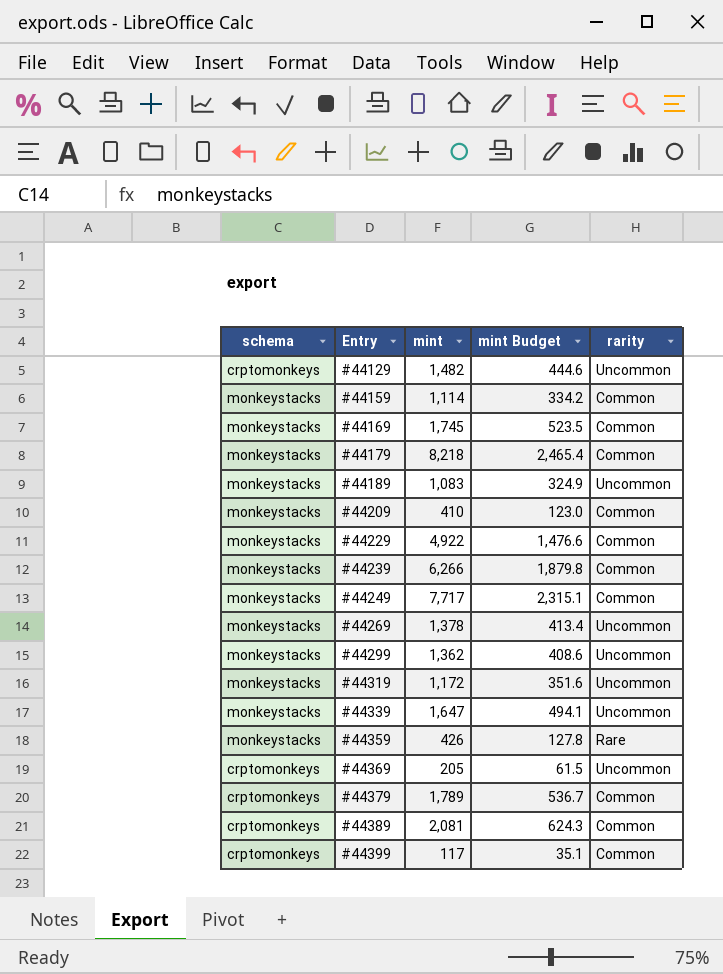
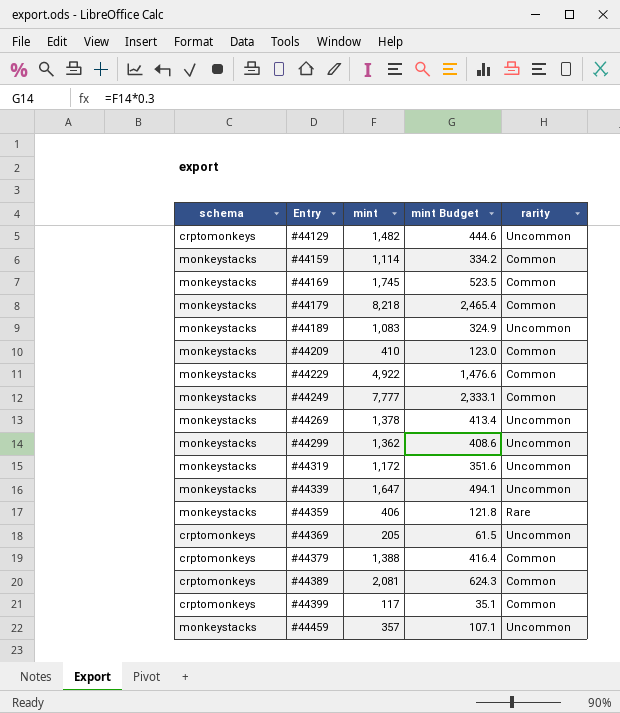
row #44239: monkeystacks | 6,266 | 1,879.8 | Common -> none
#44249 | mint: 7,717 -> 7,777
#44249 | mint Budget: 2,315.1 -> 2,333.1
#44359 | mint: 426 -> 406
#44359 | mint Budget: 127.8 -> 121.8
#44379 | mint: 1,789 -> 1,388
#44379 | mint Budget: 536.7 -> 416.4
row #44459: none -> monkeystacks | 357 | 107.1 | Uncommon

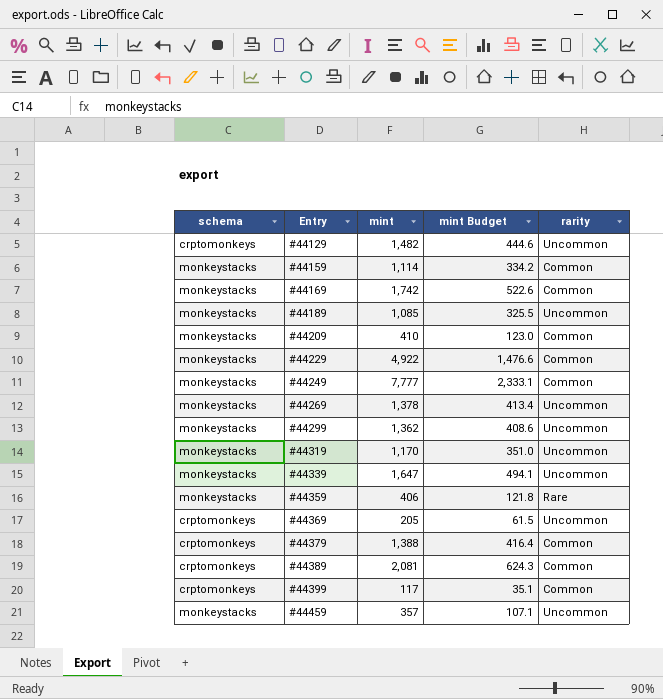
row #44179: monkeystacks | 8,218 | 2,465.4 | Common -> none
#44169 | mint: 1,745 -> 1,742
#44169 | mint Budget: 523.5 -> 522.6
#44189 | mint: 1,083 -> 1,085
#44189 | mint Budget: 324.9 -> 325.5
#44319 | mint: 1,172 -> 1,170
#44319 | mint Budget: 351.6 -> 351.0

